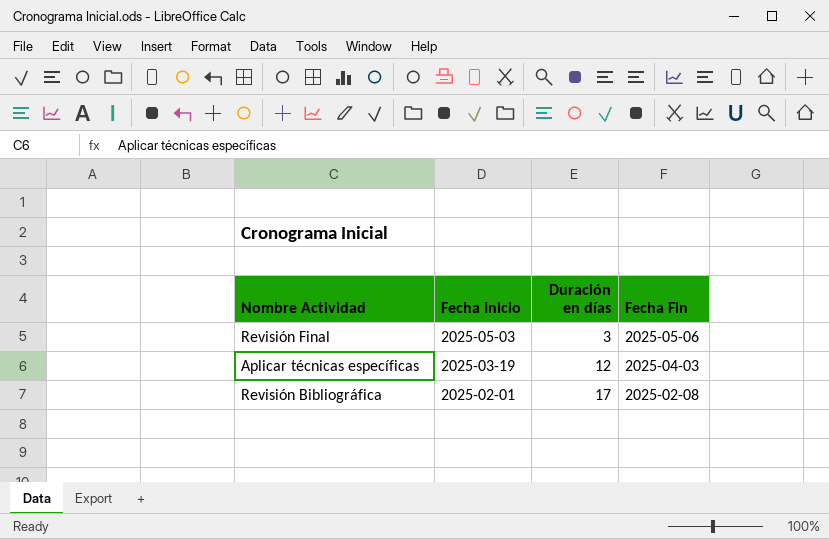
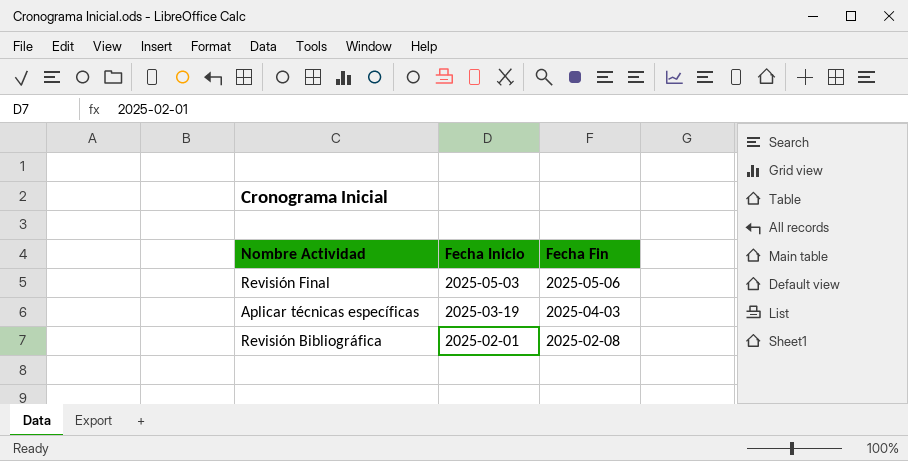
column Duración en días | position: 3 -> none

